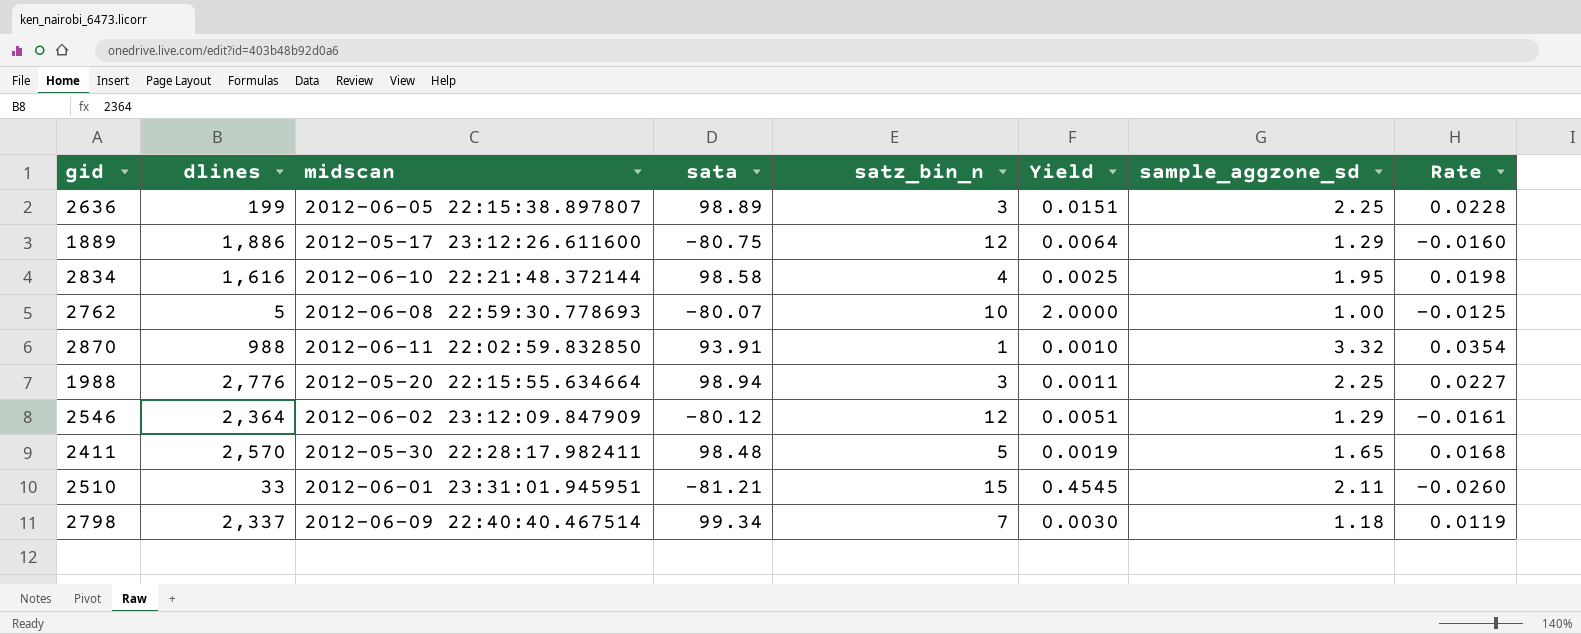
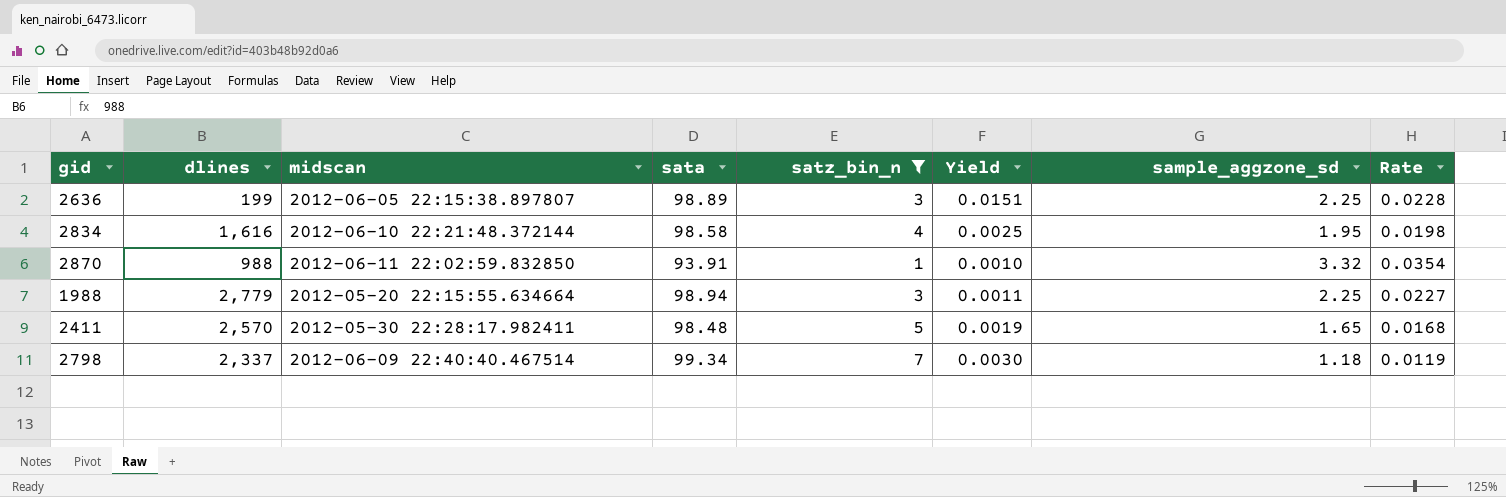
filter: none -> satz_bin_n <= 7
1988 | dlines: 2,776 -> 2,779

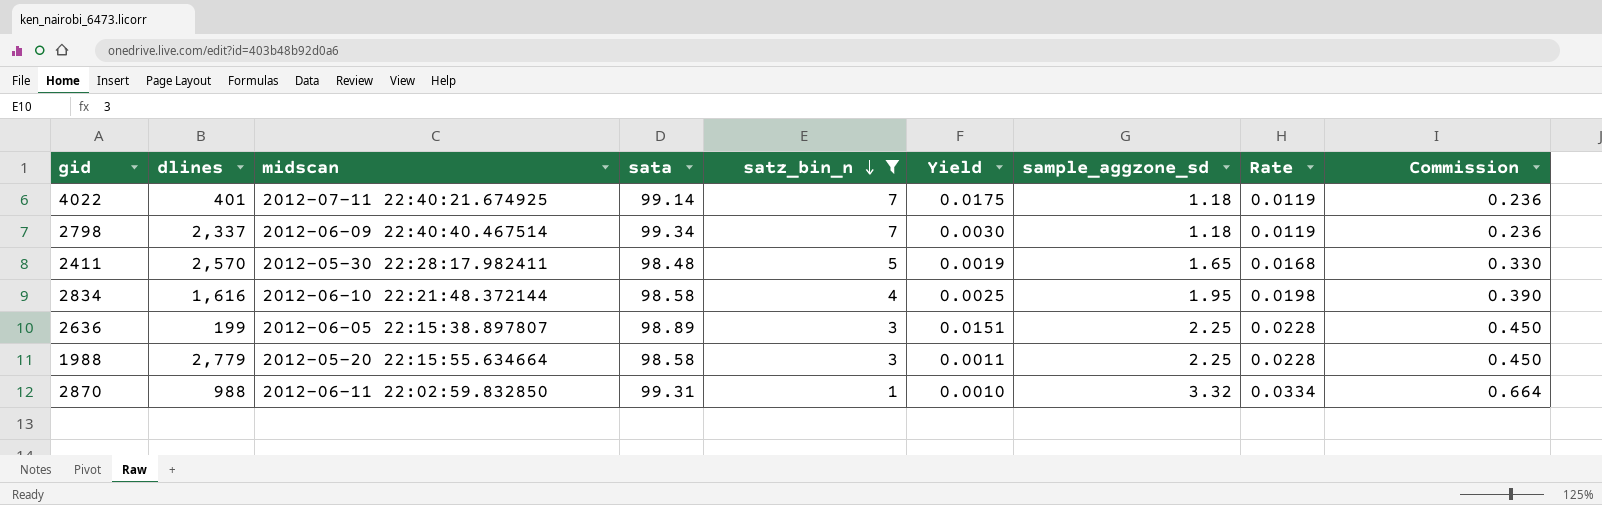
row order: none -> satz_bin_n descending
column Commission | formula: none -> [sample_aggzone_sd] * 0.2
row 4022: none -> 401 | 2012-07-11 22:40:21.674925 | 99.14 | 7 | 0.0175 | 1.18 | 0.0119 | 0.236
1988 | sata: 98.94 -> 98.58
1988 | Rate: 0.0227 -> 0.0228
2870 | sata: 93.91 -> 99.31
2870 | Rate: 0.0354 -> 0.0334

